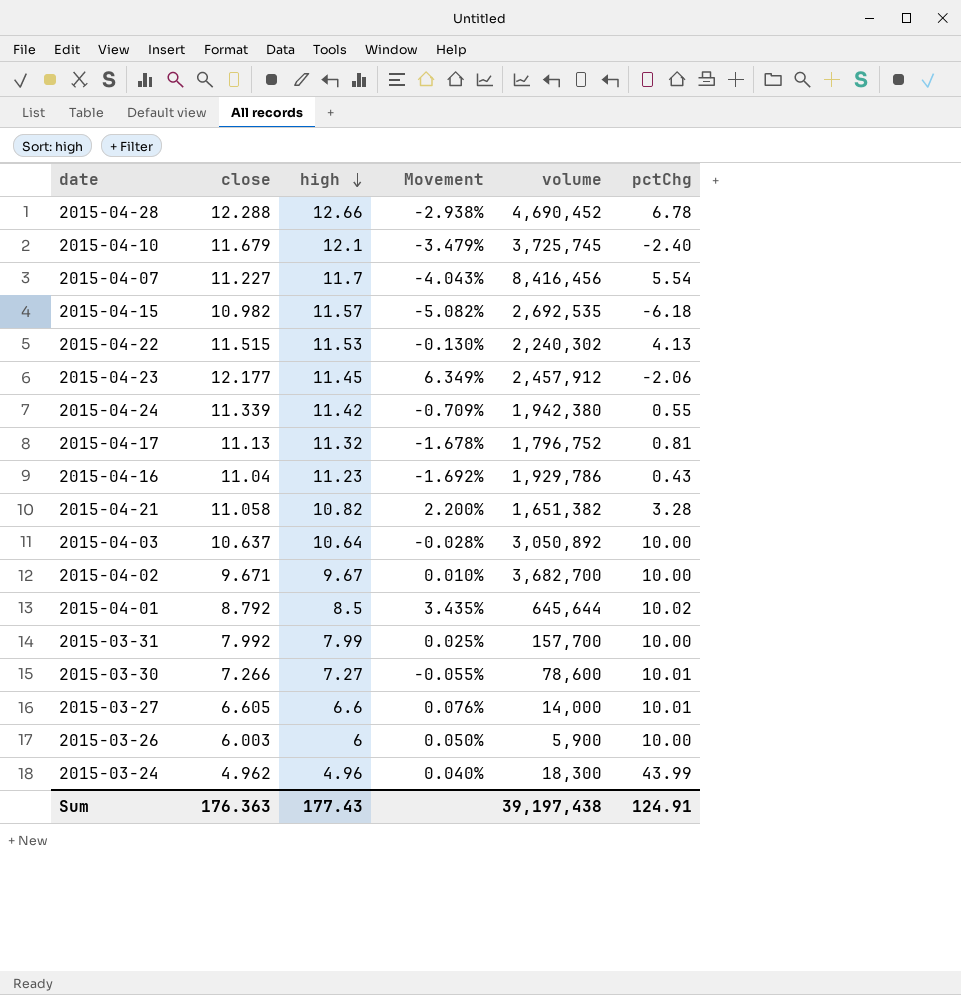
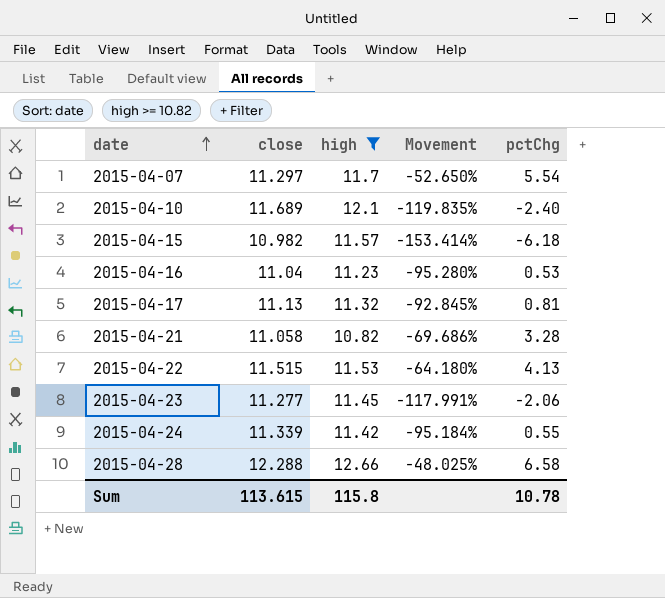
filter: none -> high >= 10.82
row order: high descending -> date ascending
column volume | position: 5 -> none
column Movement | formula: ([close] - [high]) / [high] -> ([pctChg] - [high]) / [high]
2015-04-07 | close: 11.227 -> 11.297
2015-04-10 | close: 11.679 -> 11.689
2015-04-16 | pctChg: 0.43 -> 0.53
2015-04-23 | close: 12.177 -> 11.277
2015-04-28 | pctChg: 6.78 -> 6.58
Sum | close: 176.363 -> 113.615
Sum | high: 177.43 -> 115.8
Sum | pctChg: 124.91 -> 10.78

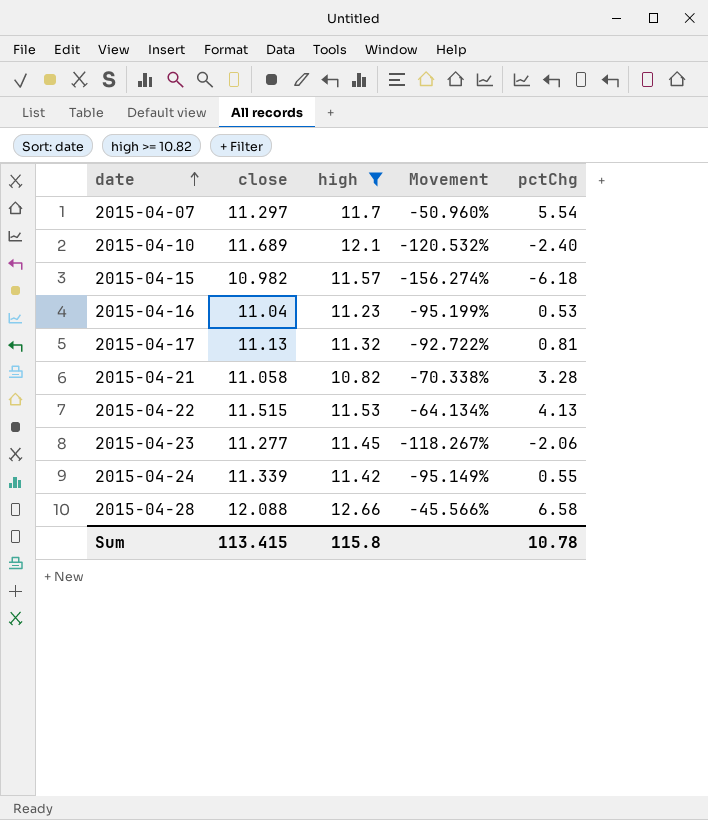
column Movement | formula: ([pctChg] - [high]) / [high] -> ([pctChg] - [close]) / [close]
2015-04-28 | close: 12.288 -> 12.088
Sum | close: 113.615 -> 113.415

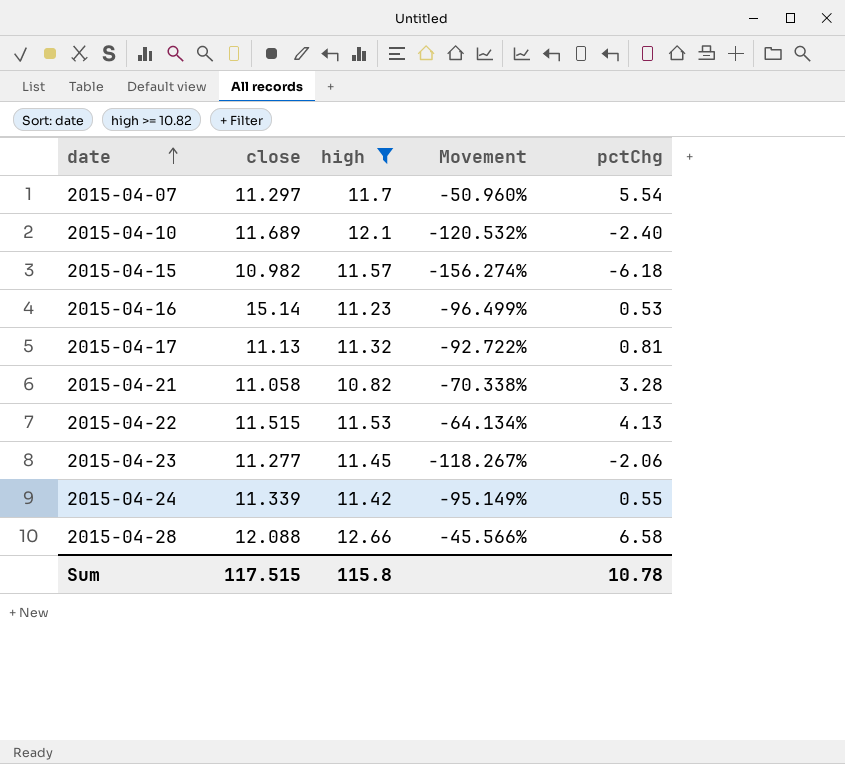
2015-04-16 | close: 11.04 -> 15.14
2015-04-16 | Movement: -95.199% -> -96.499%
Sum | close: 113.415 -> 117.515

